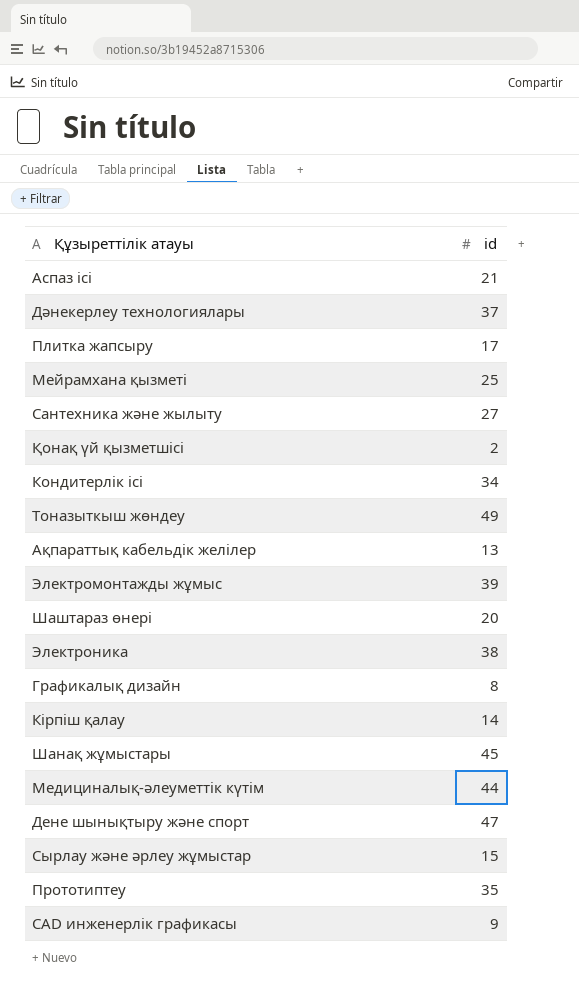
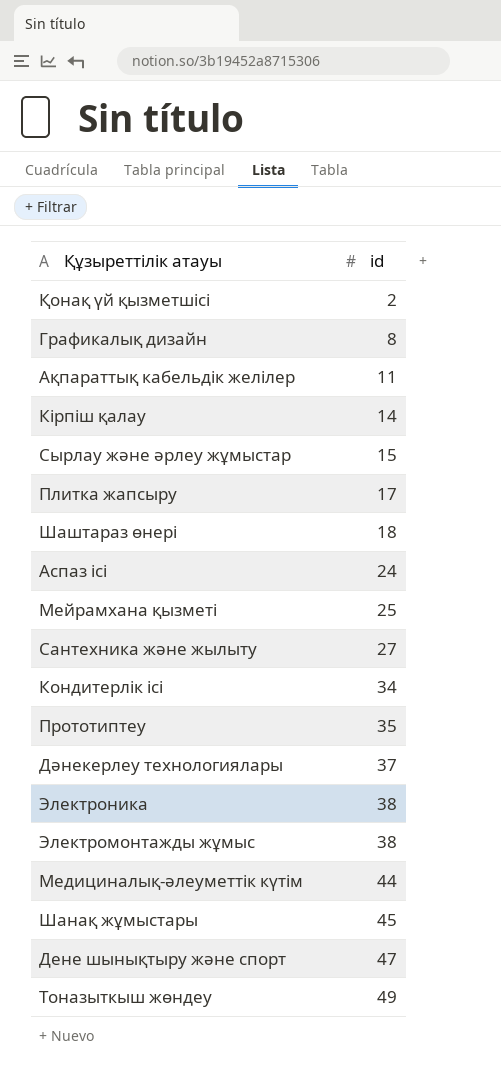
row order: none -> id ascending
row CAD инженерлік графикасы: 9 -> none
Ақпараттық кабельдік желілер | id: 13 -> 11
Шаштараз өнері | id: 20 -> 18
Аспаз ісі | id: 21 -> 24
Электромонтажды жұмыс | id: 39 -> 38

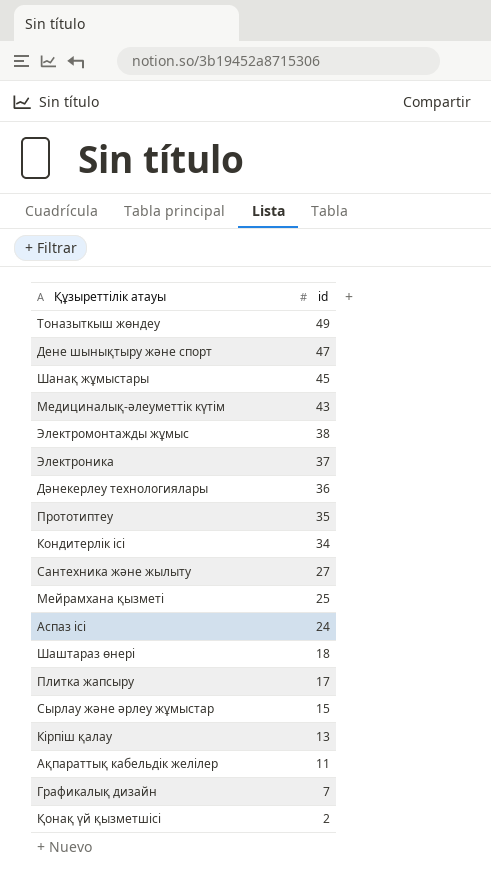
row order: id ascending -> id descending
Медициналық-әлеуметтік күтім | id: 44 -> 43
Электроника | id: 38 -> 37
Дәнекерлеу технологиялары | id: 37 -> 36
Кірпіш қалау | id: 14 -> 13
Графикалық дизайн | id: 8 -> 7

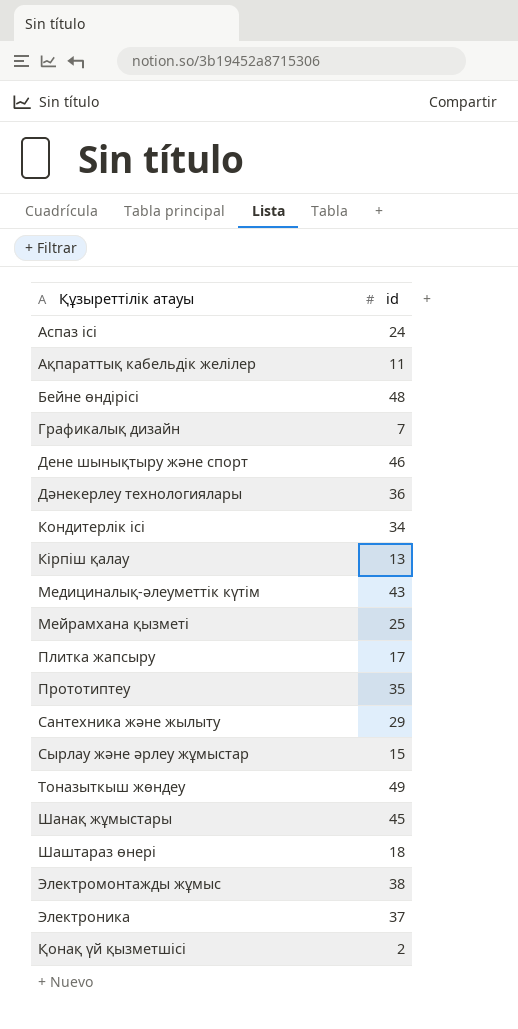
row order: id descending -> Құзыреттілік атауы ascending
row Бейне өндірісі: none -> 48
Дене шынықтыру және спорт | id: 47 -> 46
Сантехника және жылыту | id: 27 -> 29

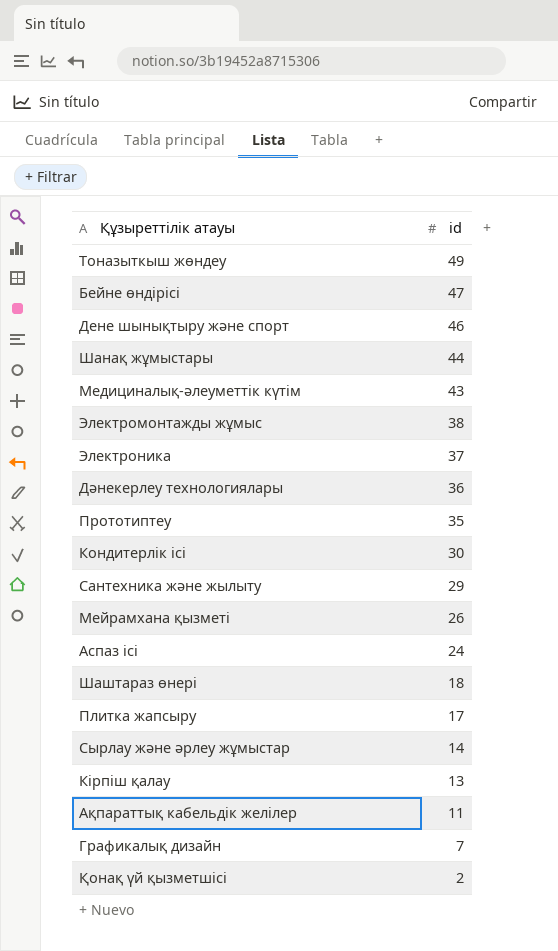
row order: Құзыреттілік атауы ascending -> id descending
Бейне өндірісі | id: 48 -> 47
Шанақ жұмыстары | id: 45 -> 44
Кондитерлік ісі | id: 34 -> 30
Мейрамхана қызметі | id: 25 -> 26
Сырлау және әрлеу жұмыстар | id: 15 -> 14

